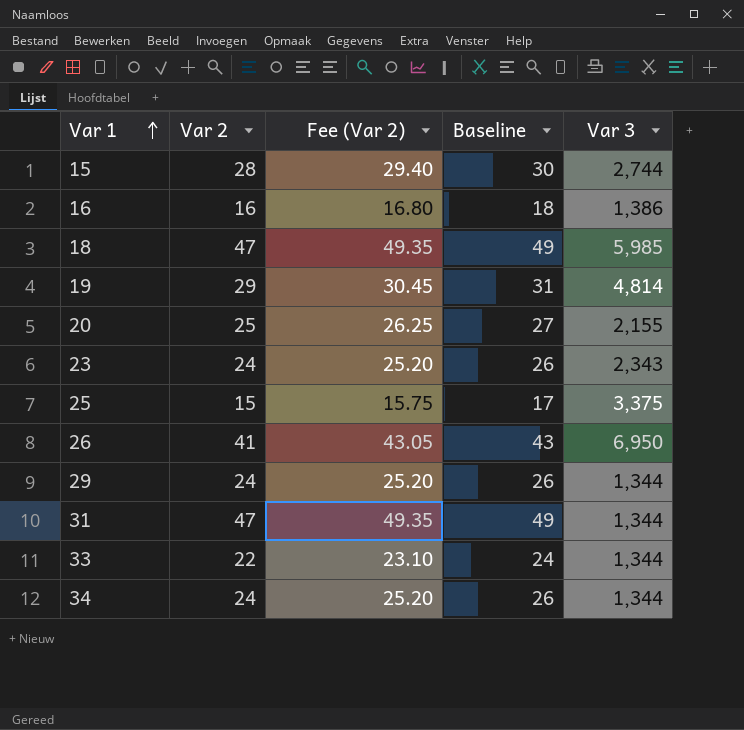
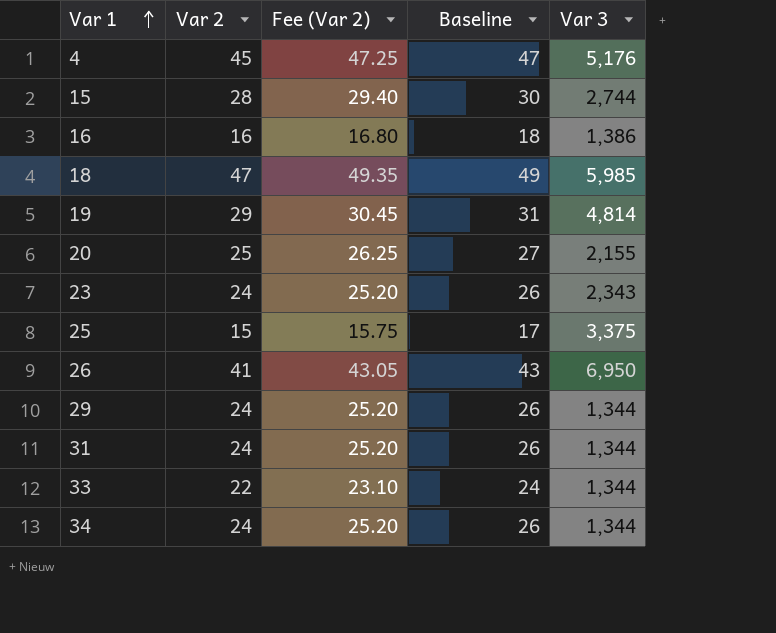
row 4: none -> 45 | 47.25 | 47 | 5,176
31 | Var 2: 47 -> 24
31 | Fee (Var 2): 49.35 -> 25.20
31 | Baseline: 49 -> 26

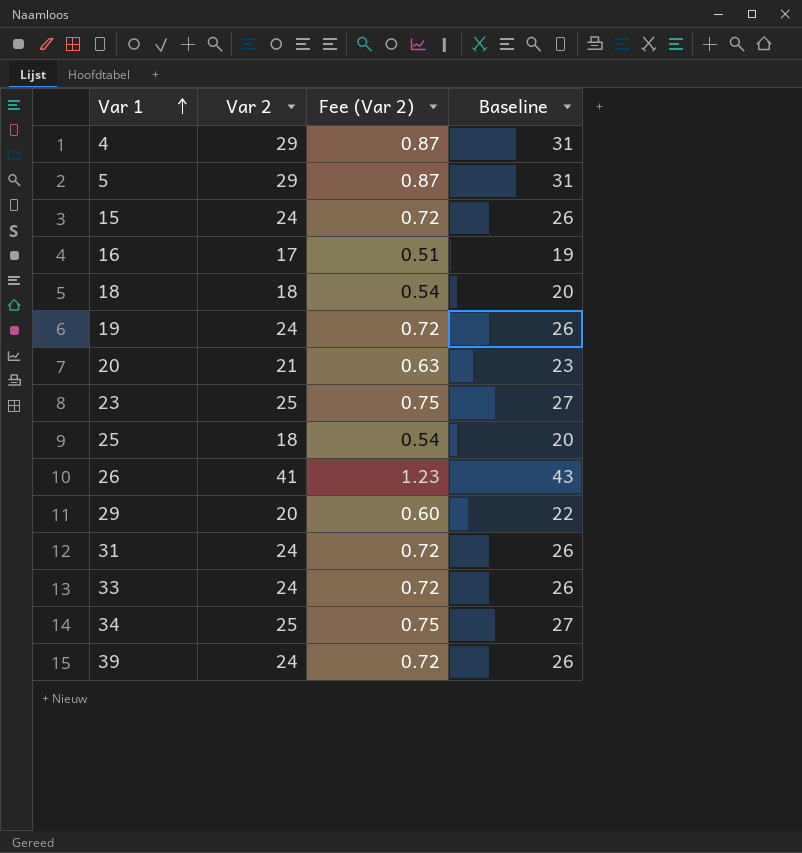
column Var 3 | position: 5 -> none
column Fee (Var 2) | formula: [Var 2] * 1.05 -> [Var 2] * 0.03
4 | Var 2: 45 -> 29
4 | Baseline: 47 -> 31
row 5: none -> 29 | 0.87 | 31
15 | Var 2: 28 -> 24
15 | Baseline: 30 -> 26
16 | Var 2: 16 -> 17
16 | Baseline: 18 -> 19
18 | Var 2: 47 -> 18
18 | Baseline: 49 -> 20
19 | Var 2: 29 -> 24
19 | Baseline: 31 -> 26
20 | Var 2: 25 -> 21
20 | Baseline: 27 -> 23
23 | Var 2: 24 -> 25
23 | Baseline: 26 -> 27
25 | Var 2: 15 -> 18
25 | Baseline: 17 -> 20
29 | Var 2: 24 -> 20
29 | Baseline: 26 -> 22
33 | Var 2: 22 -> 24
33 | Baseline: 24 -> 26
34 | Var 2: 24 -> 25
34 | Baseline: 26 -> 27
row 39: none -> 24 | 0.72 | 26

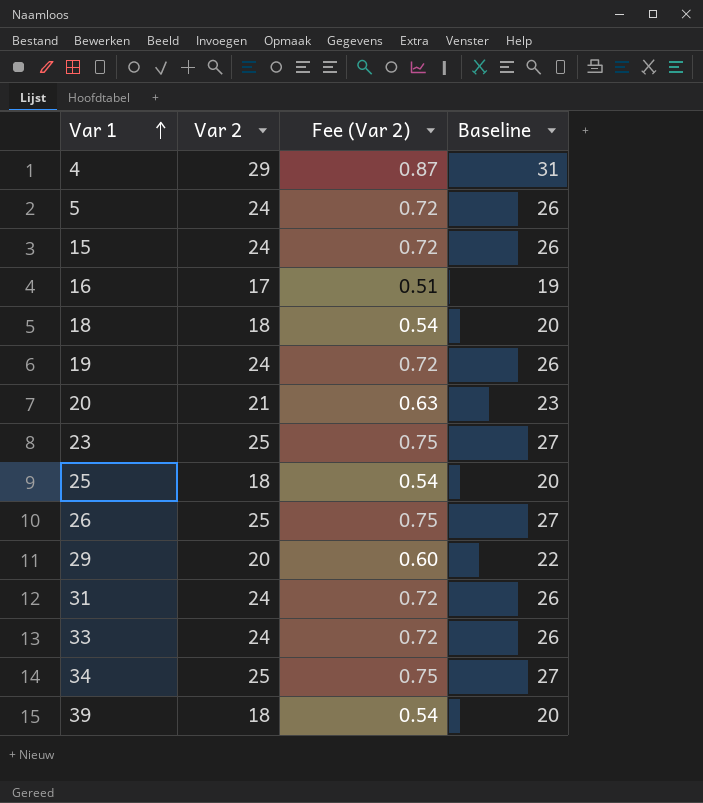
5 | Var 2: 29 -> 24
5 | Fee (Var 2): 0.87 -> 0.72
5 | Baseline: 31 -> 26
26 | Var 2: 41 -> 25
26 | Fee (Var 2): 1.23 -> 0.75
26 | Baseline: 43 -> 27
39 | Var 2: 24 -> 18
39 | Fee (Var 2): 0.72 -> 0.54
39 | Baseline: 26 -> 20

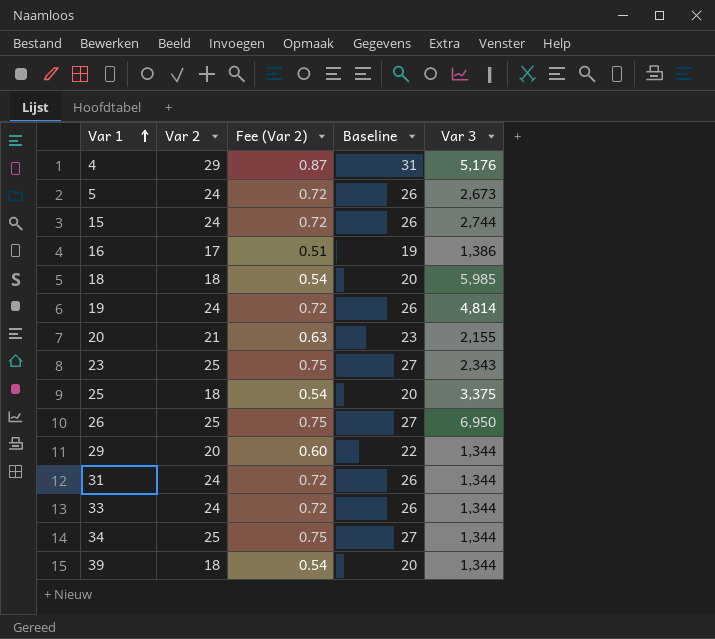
column Var 3 | position: none -> 5

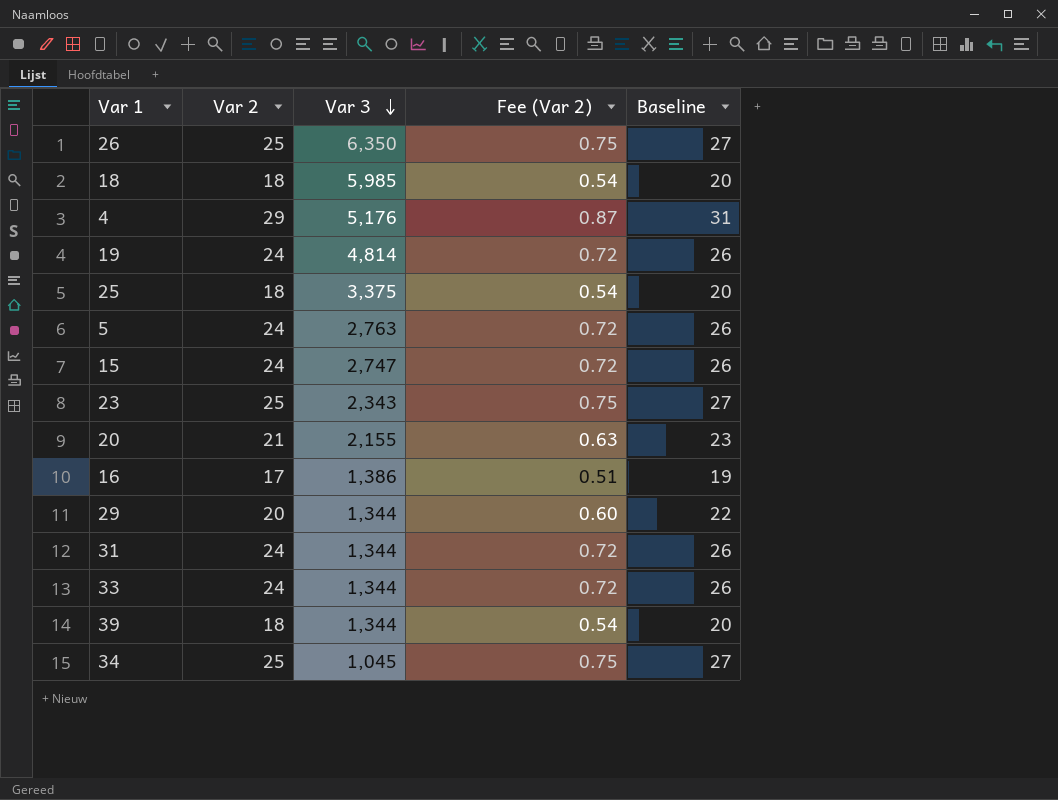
row order: Var 1 ascending -> Var 3 descending
column Var 3 | position: 5 -> 3
26 | Var 3: 6,950 -> 6,350
5 | Var 3: 2,673 -> 2,763
15 | Var 3: 2,744 -> 2,747
34 | Var 3: 1,344 -> 1,045

